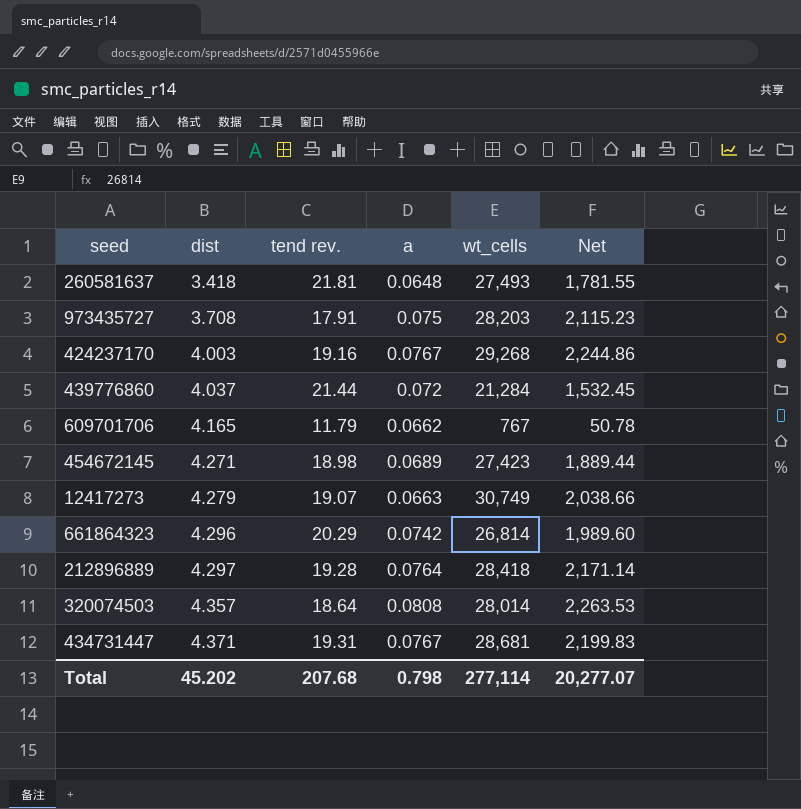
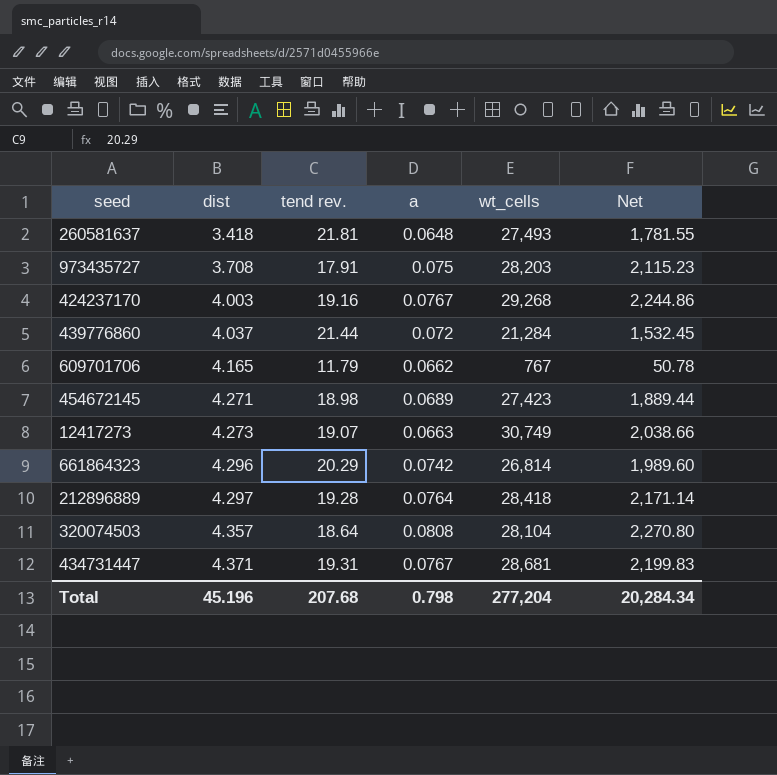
12417273 | dist: 4.279 -> 4.273
320074503 | wt_cells: 28,014 -> 28,104
320074503 | Net: 2,263.53 -> 2,270.80
Total | dist: 45.202 -> 45.196
Total | wt_cells: 277,114 -> 277,204
Total | Net: 20,277.07 -> 20,284.34

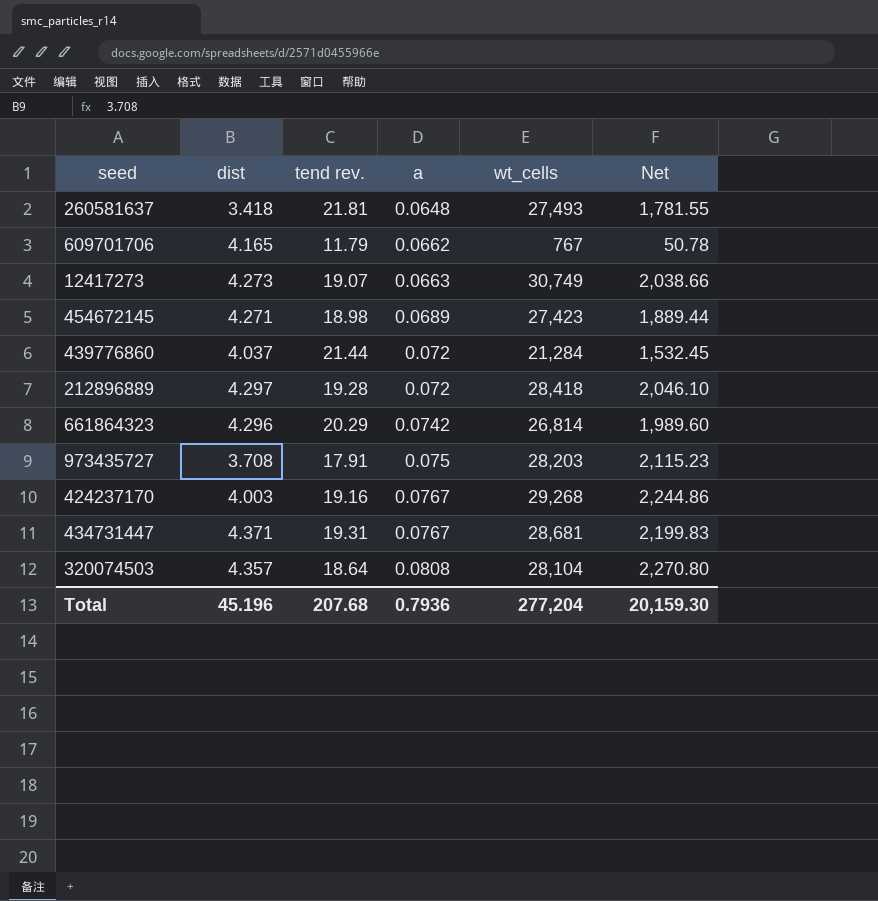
row order: dist ascending -> a ascending
212896889 | a: 0.0764 -> 0.072
212896889 | Net: 2,171.14 -> 2,046.10
Total | a: 0.798 -> 0.7936
Total | Net: 20,284.34 -> 20,159.30

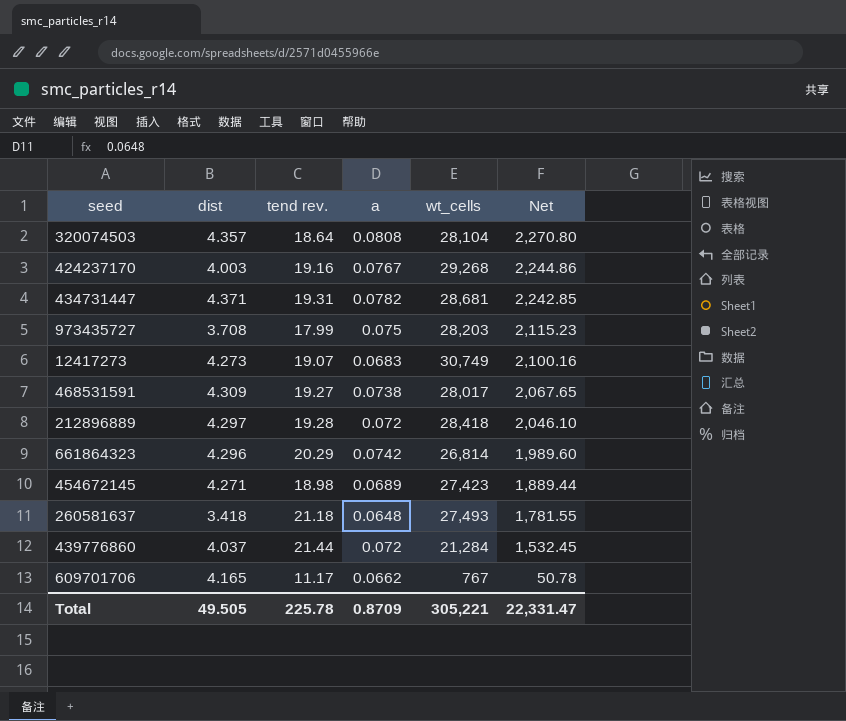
row order: a ascending -> Net descending
434731447 | a: 0.0767 -> 0.0782
434731447 | Net: 2,199.83 -> 2,242.85
973435727 | tend rev.: 17.91 -> 17.99
12417273 | a: 0.0663 -> 0.0683
12417273 | Net: 2,038.66 -> 2,100.16
row 468531591: none -> 4.309 | 19.27 | 0.0738 | 28,017 | 2,067.65
260581637 | tend rev.: 21.81 -> 21.18
609701706 | tend rev.: 11.79 -> 11.17
Total | dist: 45.196 -> 49.505
Total | tend rev.: 207.68 -> 225.78
Total | a: 0.7936 -> 0.8709
Total | wt_cells: 277,204 -> 305,221
Total | Net: 20,159.30 -> 22,331.47

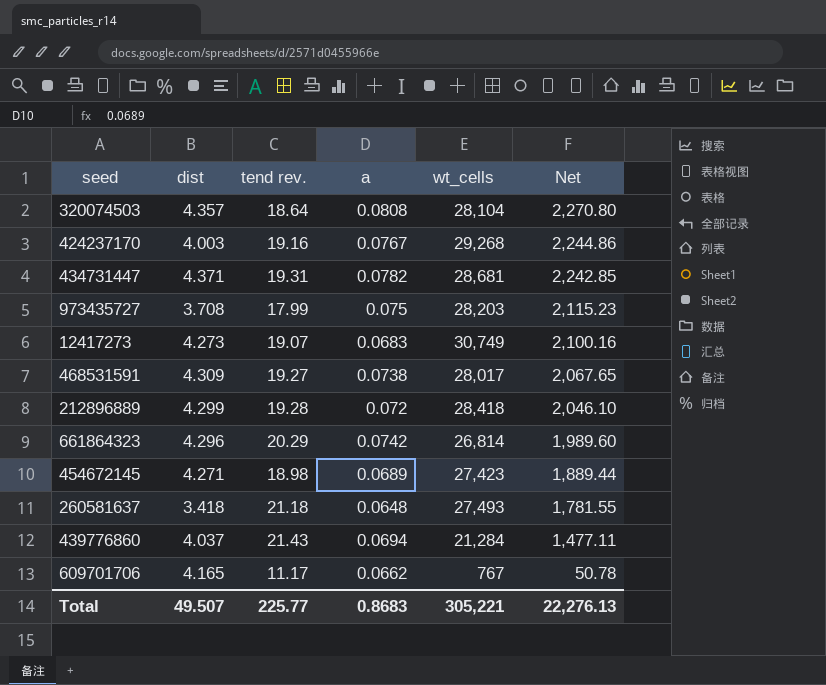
212896889 | dist: 4.297 -> 4.299
439776860 | tend rev.: 21.44 -> 21.43
439776860 | a: 0.072 -> 0.0694
439776860 | Net: 1,532.45 -> 1,477.11
Total | dist: 49.505 -> 49.507
Total | tend rev.: 225.78 -> 225.77
Total | a: 0.8709 -> 0.8683
Total | Net: 22,331.47 -> 22,276.13

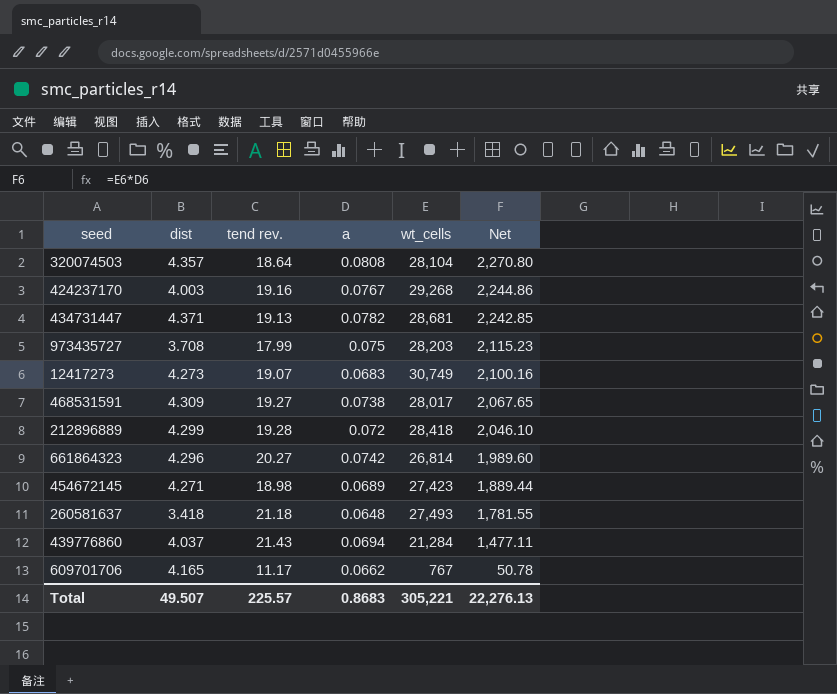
434731447 | tend rev.: 19.31 -> 19.13
661864323 | tend rev.: 20.29 -> 20.27
Total | tend rev.: 225.77 -> 225.57

